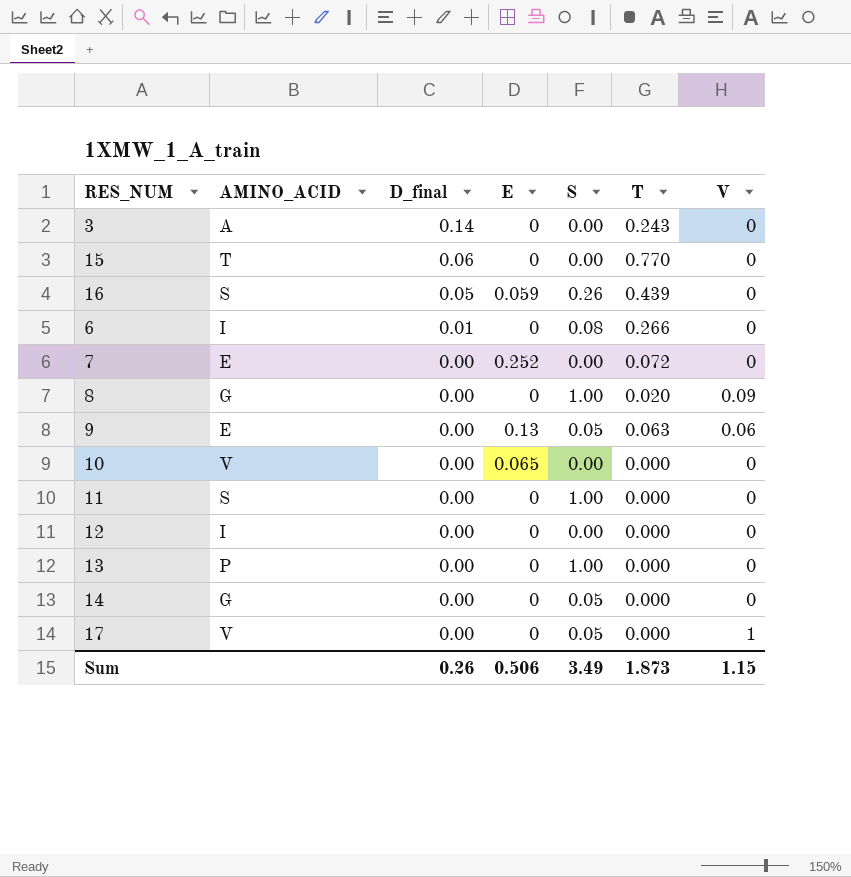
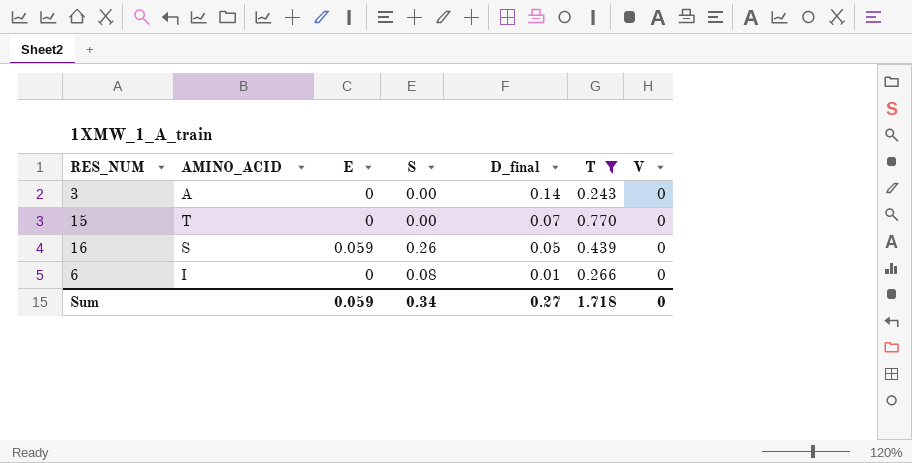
filter: none -> T >= 0.243
column D_final | position: 3 -> 5
15 | D_final: 0.06 -> 0.07
Sum | E: 0.506 -> 0.059
Sum | S: 3.49 -> 0.34
Sum | D_final: 0.26 -> 0.27
Sum | T: 1.873 -> 1.718
Sum | V: 1.15 -> 0

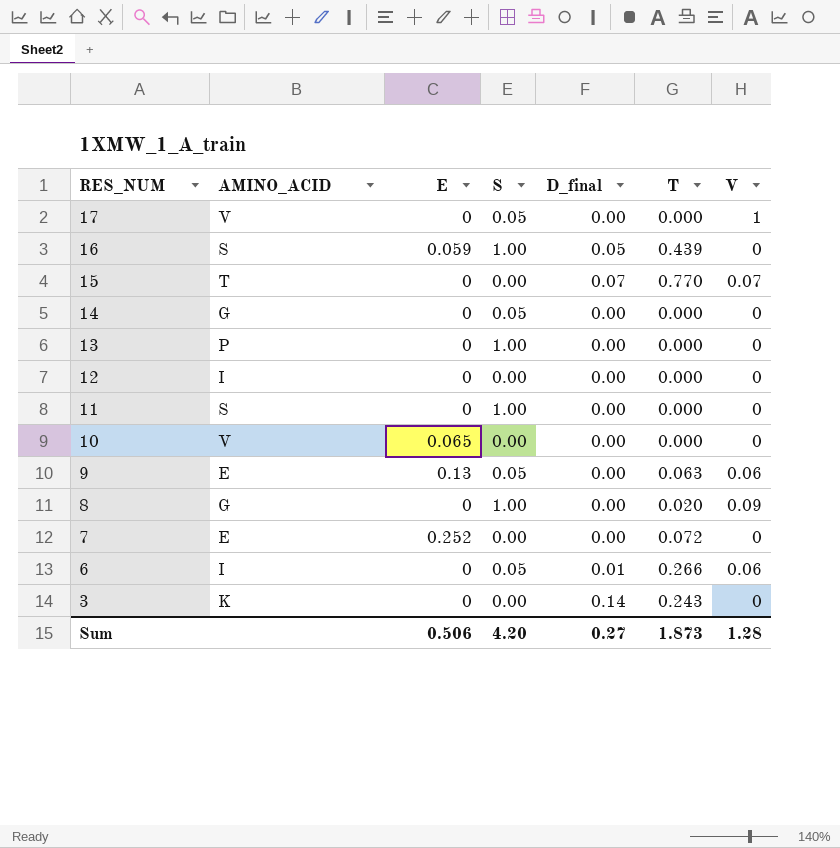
filter: T >= 0.243 -> none
row order: D_final descending -> RES_NUM descending
16 | S: 0.26 -> 1.00
15 | V: 0 -> 0.07
6 | S: 0.08 -> 0.05
6 | V: 0 -> 0.06
3 | AMINO_ACID: A -> K
Sum | E: 0.059 -> 0.506
Sum | S: 0.34 -> 4.20
Sum | T: 1.718 -> 1.873
Sum | V: 0 -> 1.28

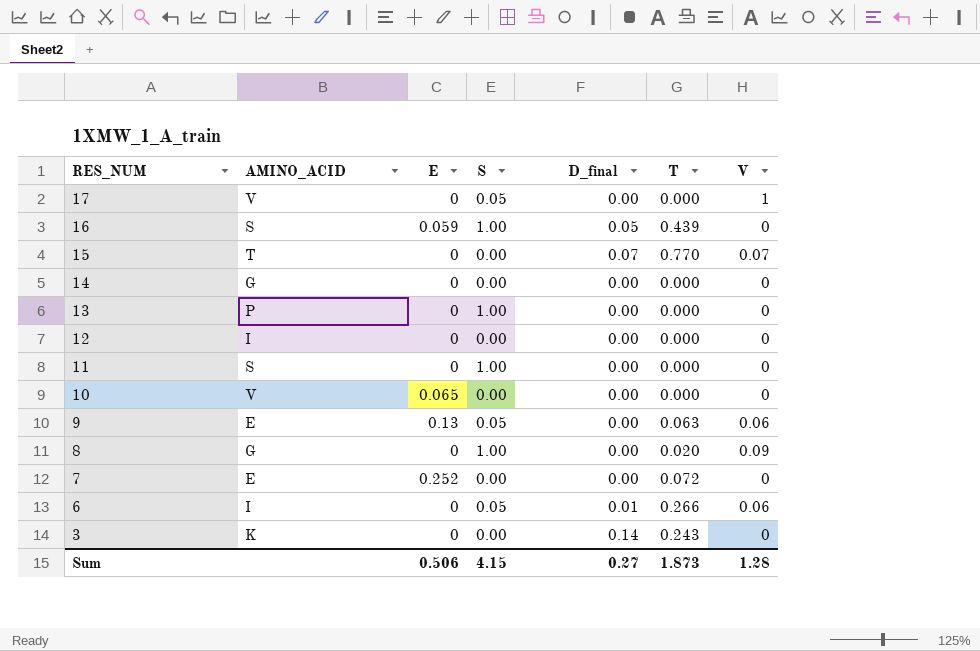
14 | S: 0.05 -> 0.00
Sum | S: 4.20 -> 4.15

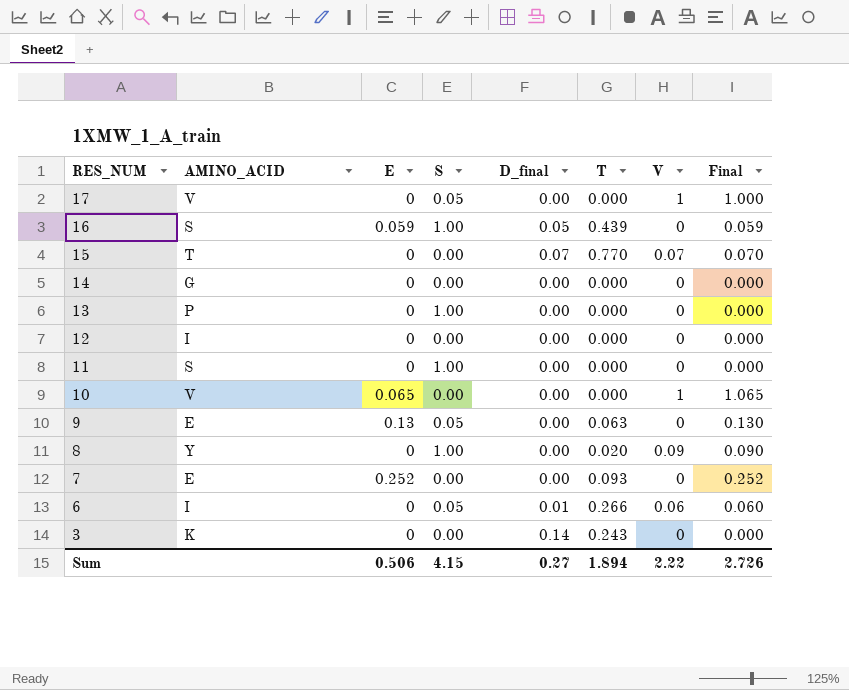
column Final | formula: none -> [E] + [V]
10 | V: 0 -> 1
9 | V: 0.06 -> 0
8 | AMINO_ACID: G -> Y
7 | T: 0.072 -> 0.093
Sum | T: 1.873 -> 1.894
Sum | V: 1.28 -> 2.22

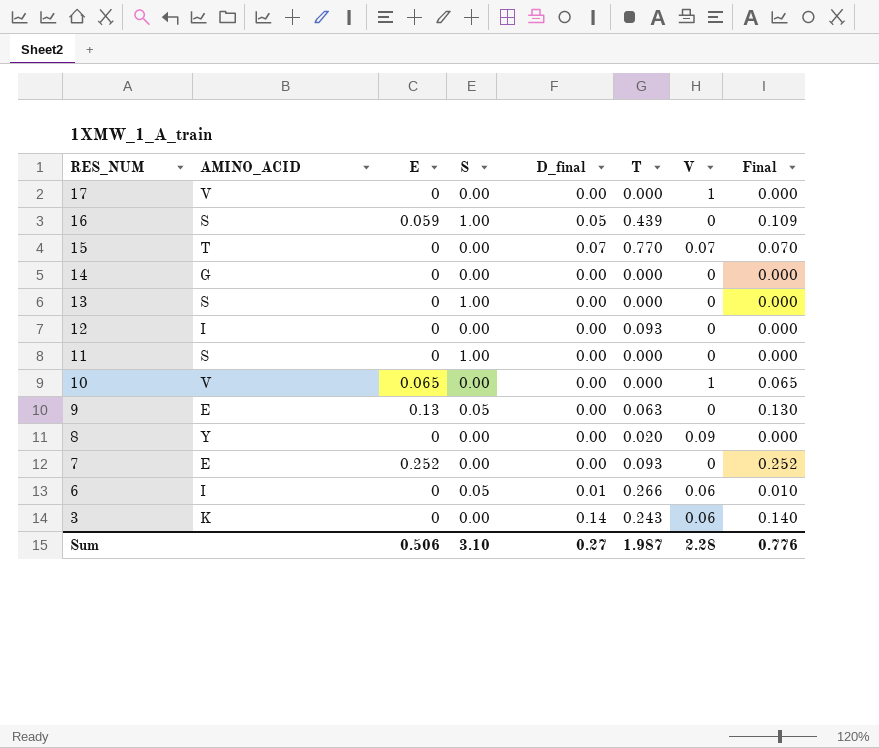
column Final | formula: [E] + [V] -> [E] + [D_final]
17 | S: 0.05 -> 0.00
13 | AMINO_ACID: P -> S
12 | T: 0.000 -> 0.093
8 | S: 1.00 -> 0.00
3 | V: 0 -> 0.06
Sum | S: 4.15 -> 3.10
Sum | T: 1.894 -> 1.987
Sum | V: 2.22 -> 2.28
Sum | Final: 2.726 -> 0.776

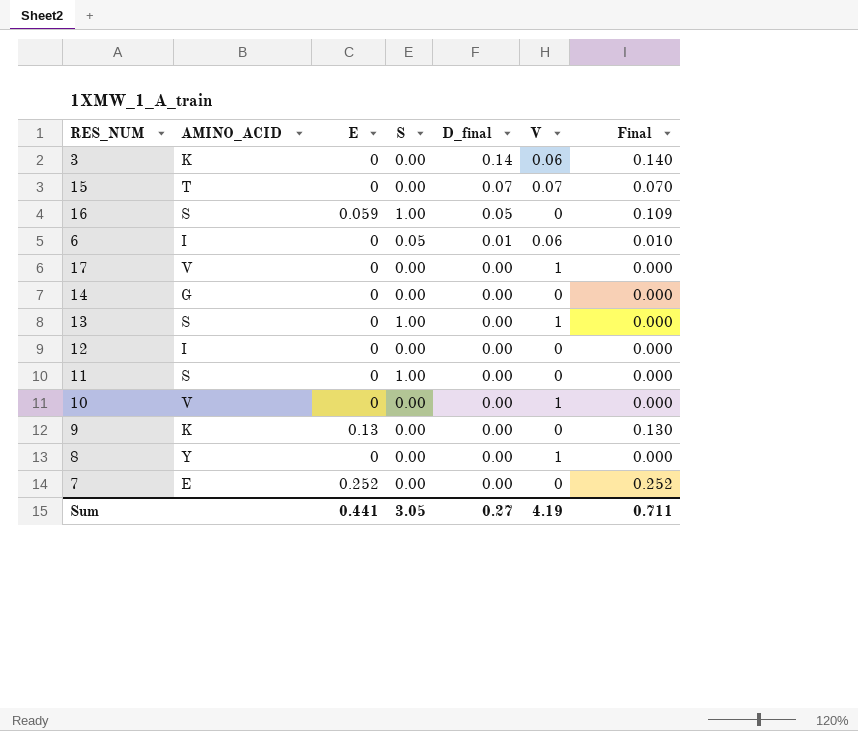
row order: RES_NUM descending -> D_final descending
column T | position: 6 -> none
13 | V: 0 -> 1
10 | E: 0.065 -> 0
10 | Final: 0.065 -> 0.000
9 | AMINO_ACID: E -> K
9 | S: 0.05 -> 0.00
8 | V: 0.09 -> 1
Sum | E: 0.506 -> 0.441
Sum | S: 3.10 -> 3.05
Sum | V: 2.28 -> 4.19
Sum | Final: 0.776 -> 0.711

